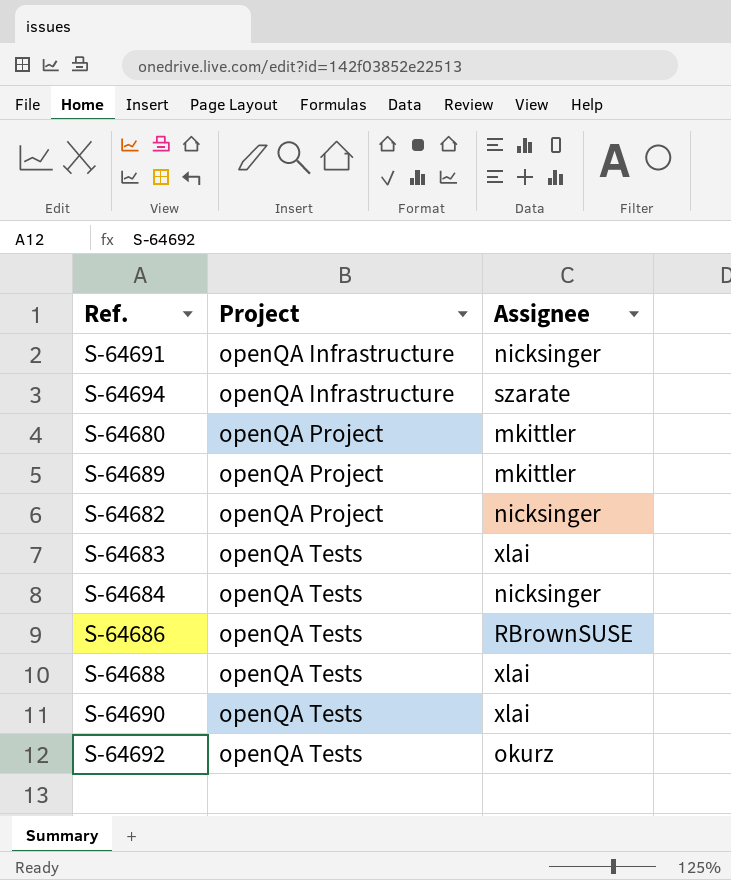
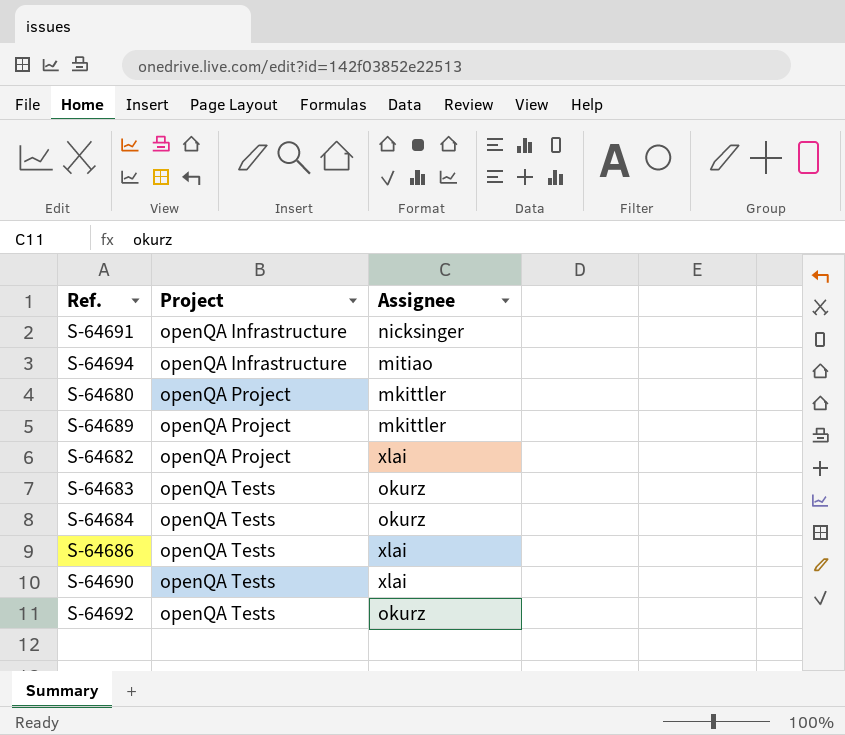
row S-64688: openQA Tests | xlai -> none
S-64694 | Assignee: szarate -> mitiao
S-64682 | Assignee: nicksinger -> xlai
S-64683 | Assignee: xlai -> okurz
S-64684 | Assignee: nicksinger -> okurz
S-64686 | Assignee: RBrownSUSE -> xlai

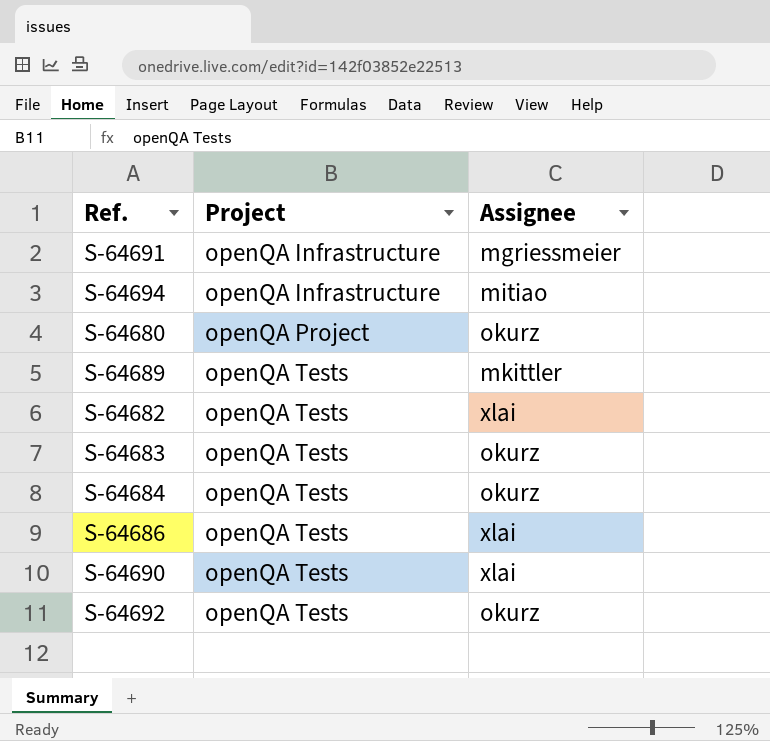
S-64691 | Assignee: nicksinger -> mgriessmeier
S-64680 | Assignee: mkittler -> okurz
S-64689 | Project: openQA Project -> openQA Tests
S-64682 | Project: openQA Project -> openQA Tests

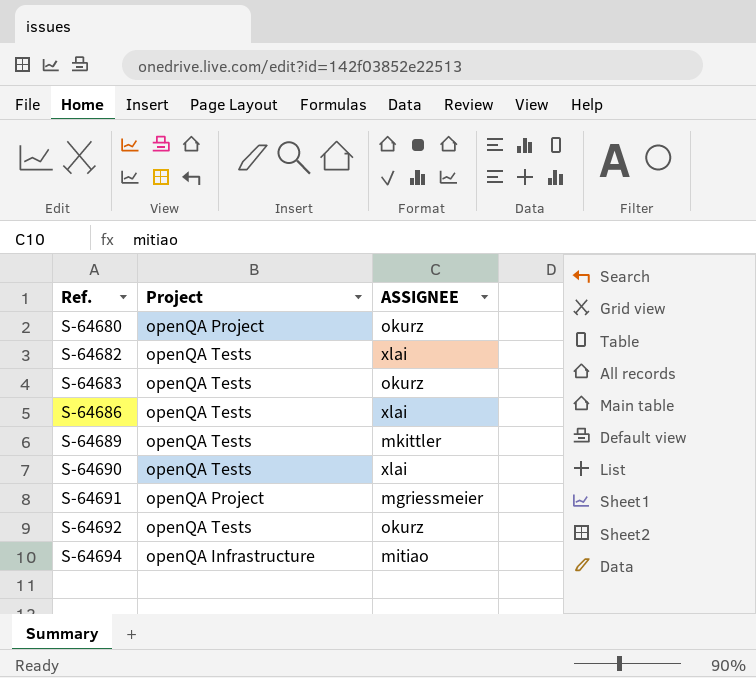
row order: Project ascending -> Ref. ascending
column name: Assignee -> ASSIGNEE
row S-64684: openQA Tests | okurz -> none
S-64691 | Project: openQA Infrastructure -> openQA Project

